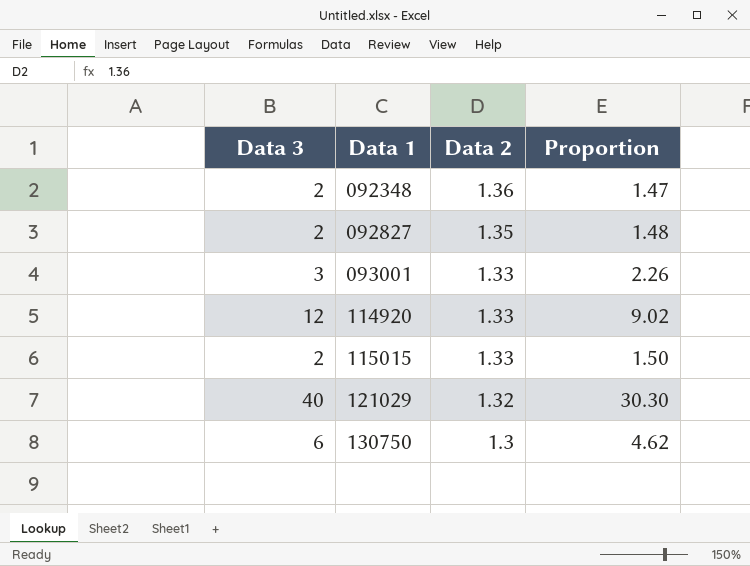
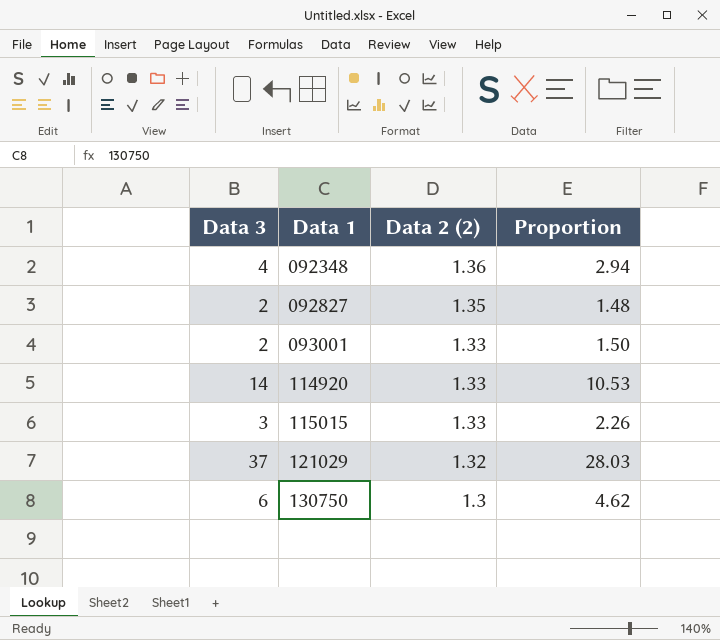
column name: Data 2 -> Data 2 (2)
092348 | Data 3: 2 -> 4
092348 | Proportion: 1.47 -> 2.94
093001 | Data 3: 3 -> 2
093001 | Proportion: 2.26 -> 1.50
114920 | Data 3: 12 -> 14
114920 | Proportion: 9.02 -> 10.53
115015 | Data 3: 2 -> 3
115015 | Proportion: 1.50 -> 2.26
121029 | Data 3: 40 -> 37
121029 | Proportion: 30.30 -> 28.03

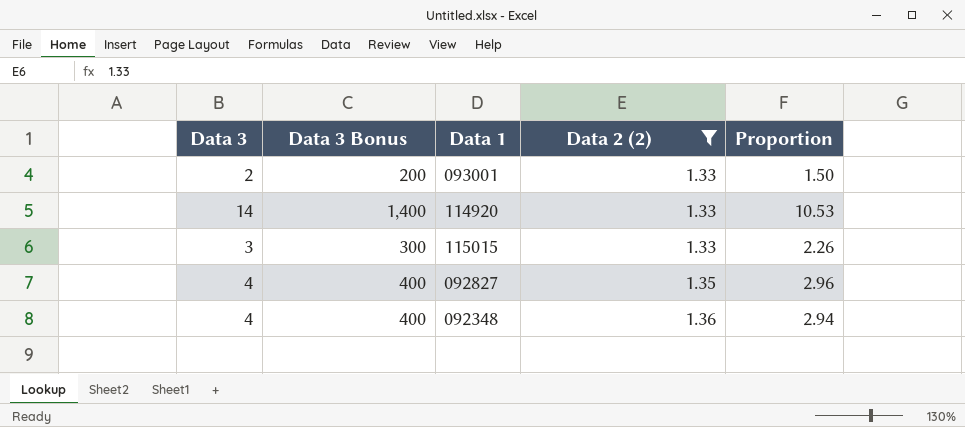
filter: none -> Data 2 (2) >= 1.33
row order: Data 1 ascending -> Data 2 (2) ascending
column Data 3 Bonus | formula: none -> [Data 3] * 100
092827 | Data 3: 2 -> 4
092827 | Proportion: 1.48 -> 2.96

